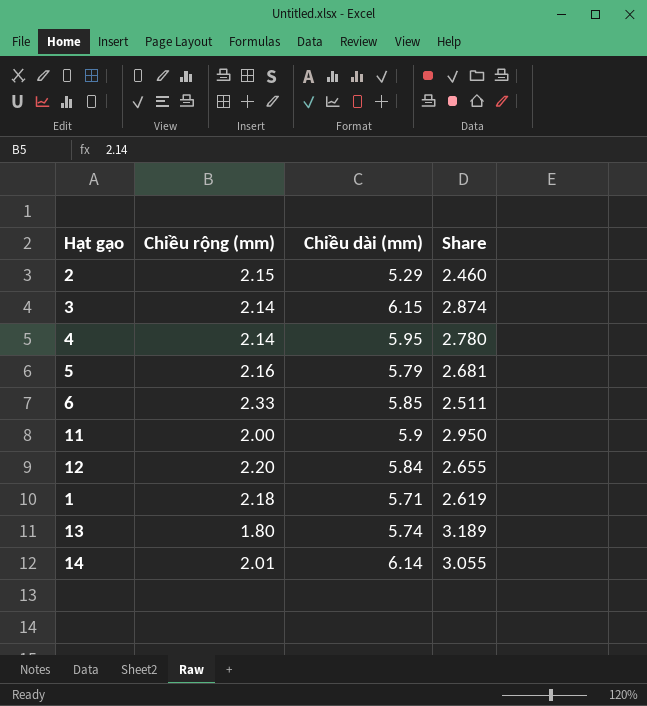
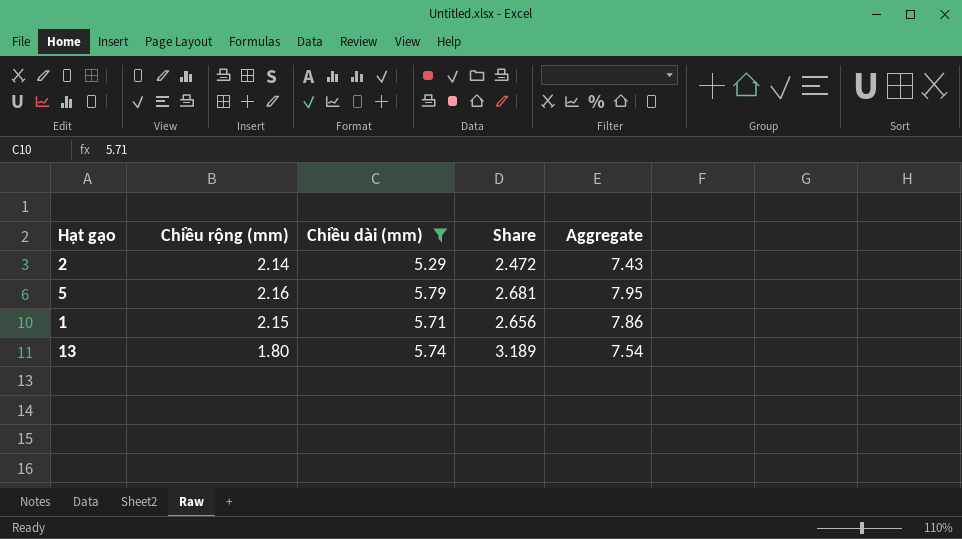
filter: none -> Chiều dài (mm) <= 5.79
column Aggregate | formula: none -> [Chiều rộng (mm)] + [Chiều dài (mm)]
2 | Chiều rộng (mm): 2.15 -> 2.14
2 | Share: 2.460 -> 2.472
1 | Chiều rộng (mm): 2.18 -> 2.15
1 | Share: 2.619 -> 2.656

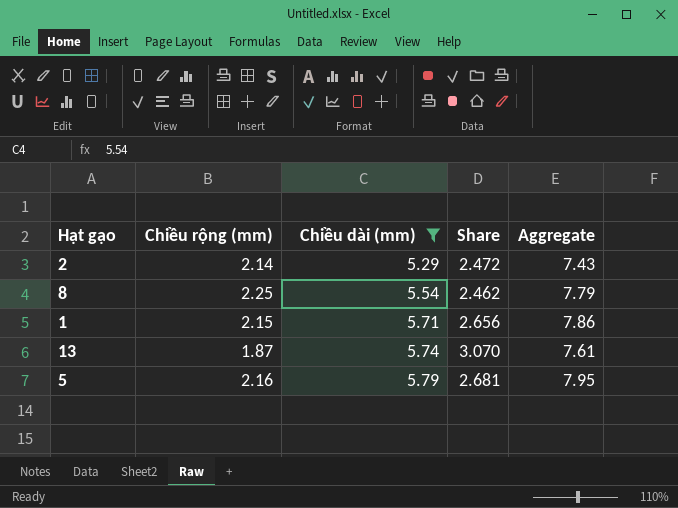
row order: none -> Chiều dài (mm) ascending
row 8: none -> 2.25 | 5.54 | 2.462 | 7.79
13 | Chiều rộng (mm): 1.80 -> 1.87
13 | Share: 3.189 -> 3.070
13 | Aggregate: 7.54 -> 7.61

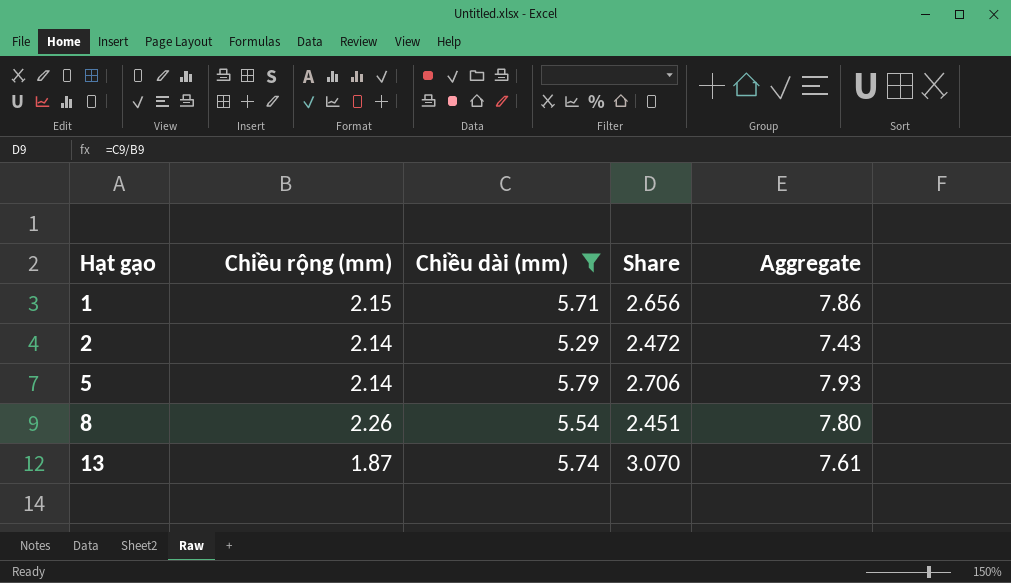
row order: Chiều dài (mm) ascending -> Hạt gạo ascending
5 | Chiều rộng (mm): 2.16 -> 2.14
5 | Share: 2.681 -> 2.706
5 | Aggregate: 7.95 -> 7.93
8 | Chiều rộng (mm): 2.25 -> 2.26
8 | Share: 2.462 -> 2.451
8 | Aggregate: 7.79 -> 7.80

